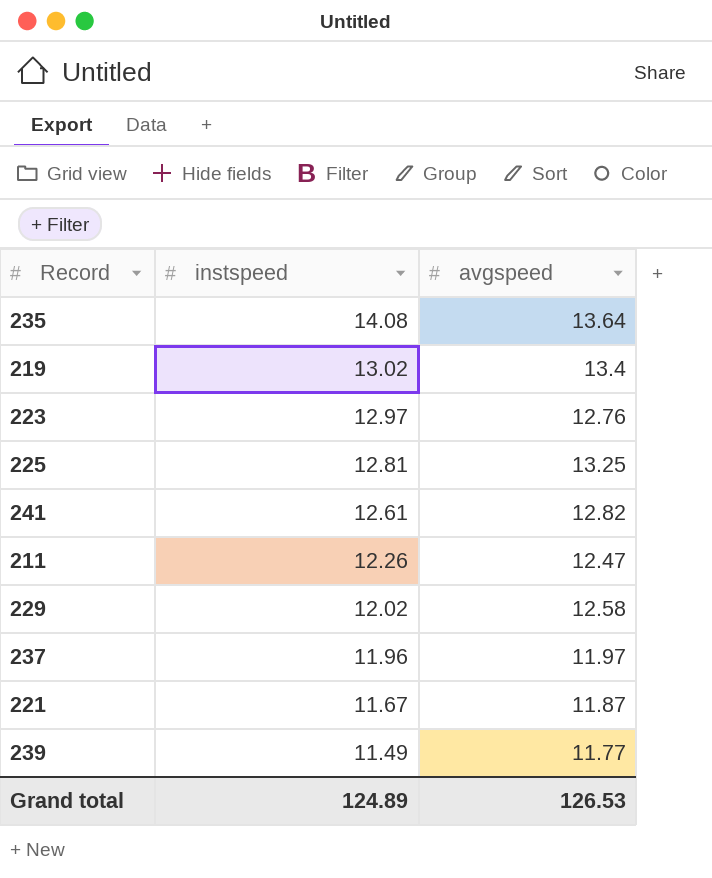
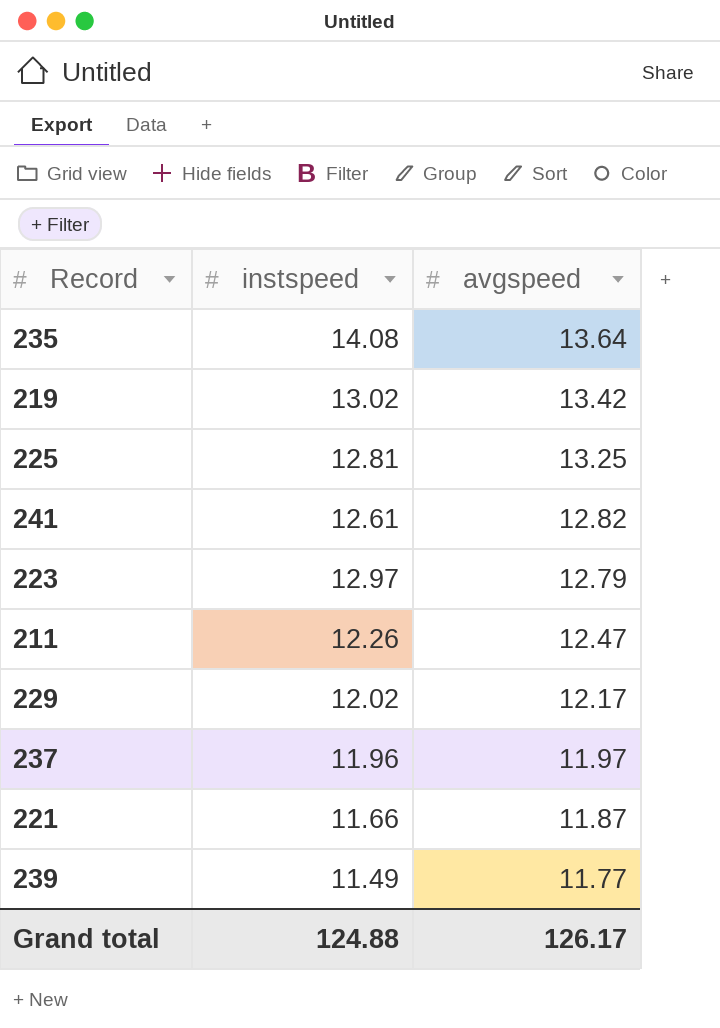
row order: instspeed descending -> avgspeed descending
219 | avgspeed: 13.4 -> 13.42
223 | avgspeed: 12.76 -> 12.79
229 | avgspeed: 12.58 -> 12.17
221 | instspeed: 11.67 -> 11.66
Grand total | instspeed: 124.89 -> 124.88
Grand total | avgspeed: 126.53 -> 126.17

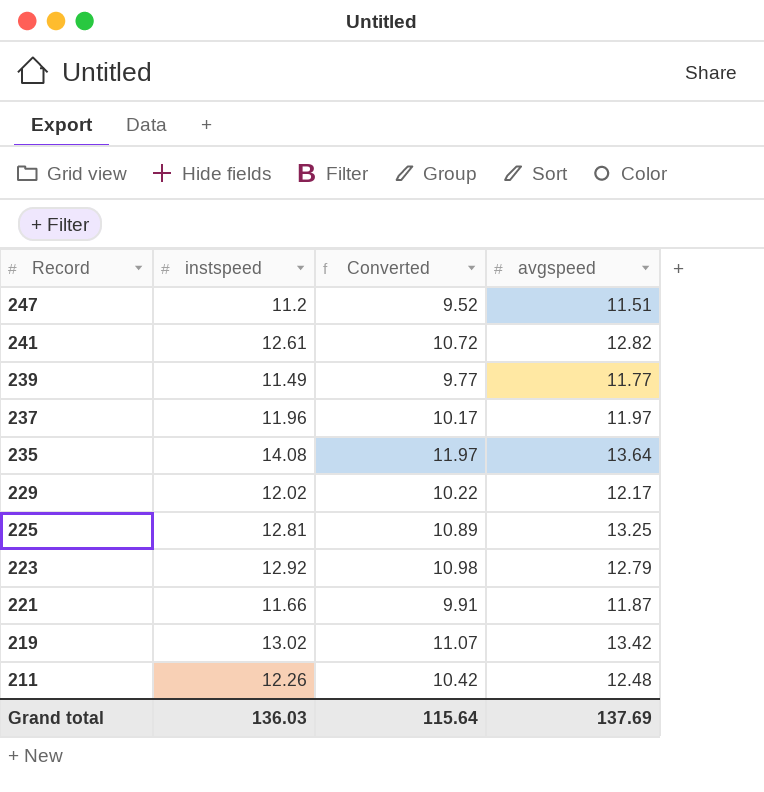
row order: avgspeed descending -> Record descending
column Converted | formula: none -> [instspeed] * 0.85
row 247: none -> 11.2 | 9.52 | 11.51
223 | instspeed: 12.97 -> 12.92
211 | avgspeed: 12.47 -> 12.48
Grand total | instspeed: 124.88 -> 136.03
Grand total | avgspeed: 126.17 -> 137.69

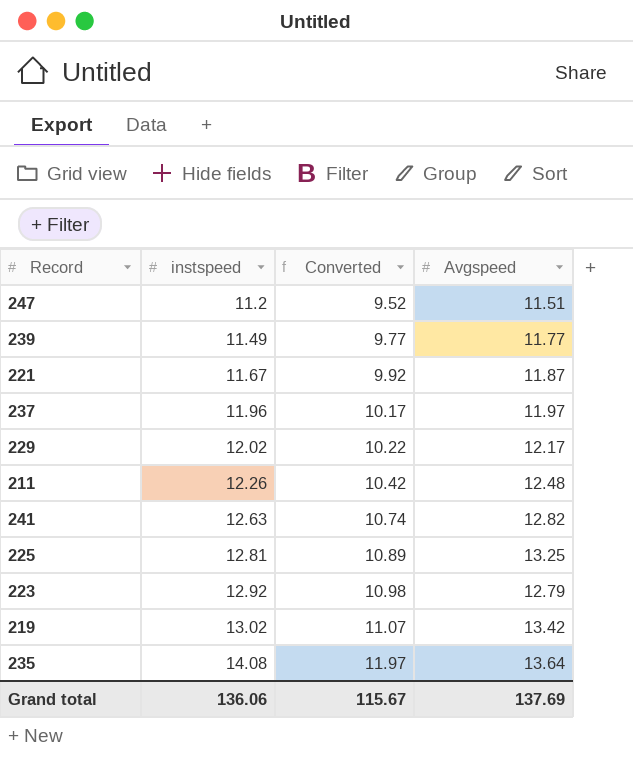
row order: Record descending -> instspeed ascending
column name: avgspeed -> Avgspeed
221 | instspeed: 11.66 -> 11.67
221 | Converted: 9.91 -> 9.92
241 | instspeed: 12.61 -> 12.63
241 | Converted: 10.72 -> 10.74
Grand total | instspeed: 136.03 -> 136.06
Grand total | Converted: 115.64 -> 115.67

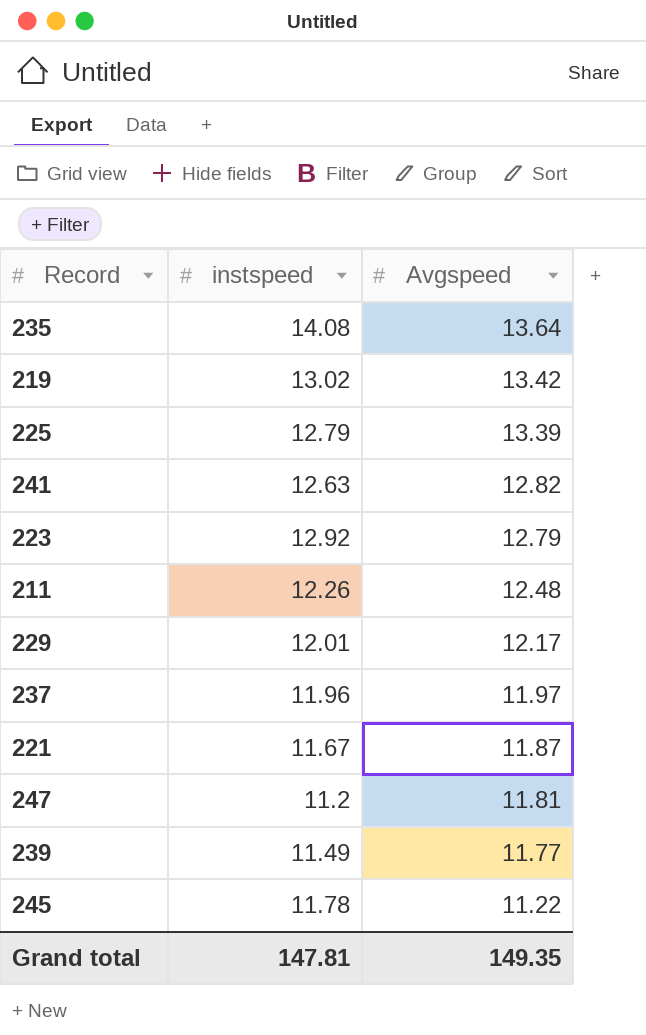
row order: instspeed ascending -> Avgspeed descending
column Converted | formula: [instspeed] * 0.85 -> none
225 | instspeed: 12.81 -> 12.79
225 | Avgspeed: 13.25 -> 13.39
229 | instspeed: 12.02 -> 12.01
247 | Avgspeed: 11.51 -> 11.81
row 245: none -> 11.78 | 11.22
Grand total | instspeed: 136.06 -> 147.81
Grand total | Avgspeed: 137.69 -> 149.35

